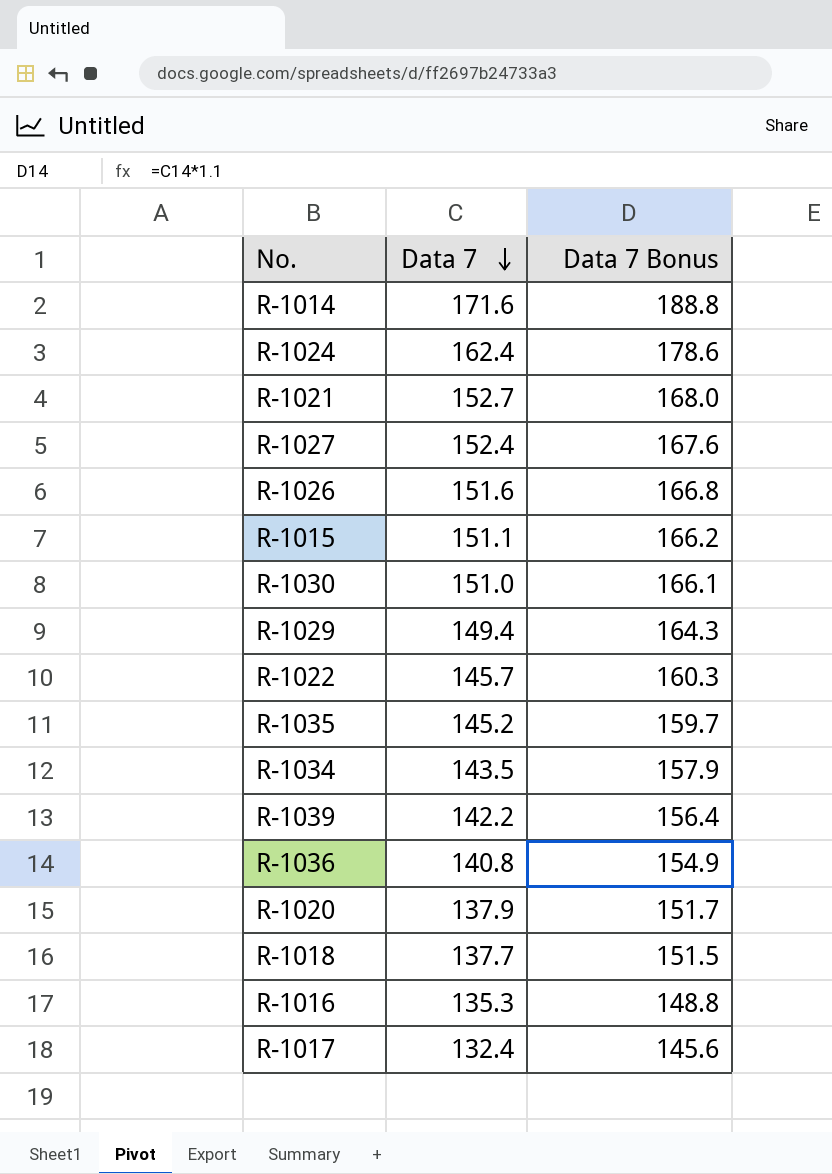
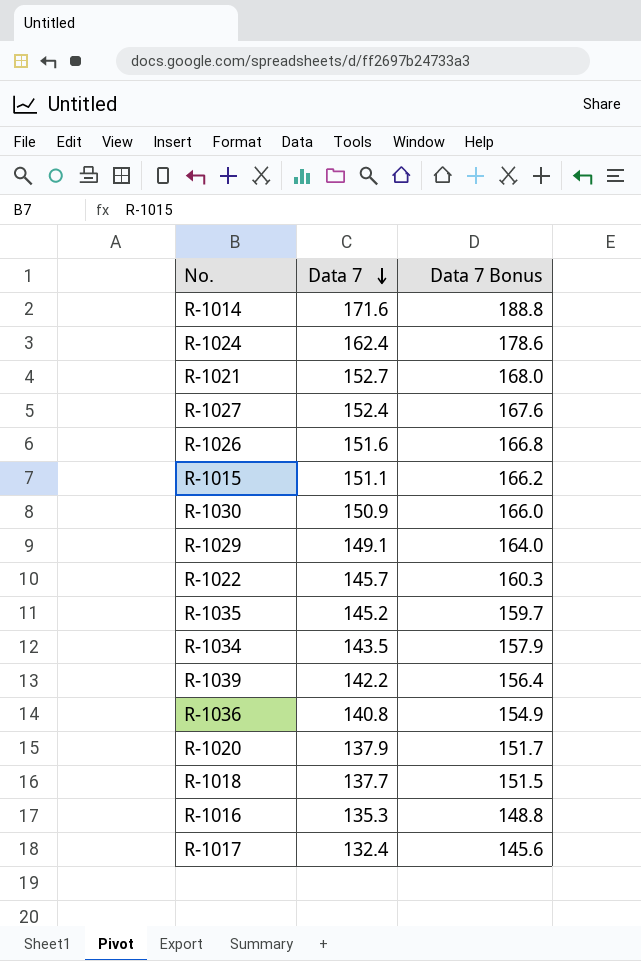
R-1030 | Data 7: 151.0 -> 150.9
R-1030 | Data 7 Bonus: 166.1 -> 166.0
R-1029 | Data 7: 149.4 -> 149.1
R-1029 | Data 7 Bonus: 164.3 -> 164.0

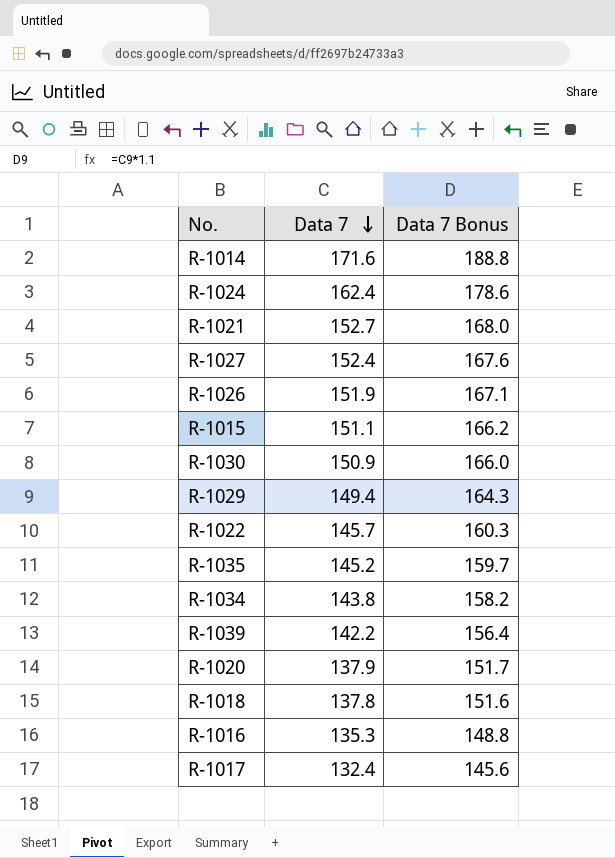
row R-1036: 140.8 | 154.9 -> none
R-1026 | Data 7: 151.6 -> 151.9
R-1026 | Data 7 Bonus: 166.8 -> 167.1
R-1029 | Data 7: 149.1 -> 149.4
R-1029 | Data 7 Bonus: 164.0 -> 164.3
R-1034 | Data 7: 143.5 -> 143.8
R-1034 | Data 7 Bonus: 157.9 -> 158.2
R-1018 | Data 7: 137.7 -> 137.8
R-1018 | Data 7 Bonus: 151.5 -> 151.6

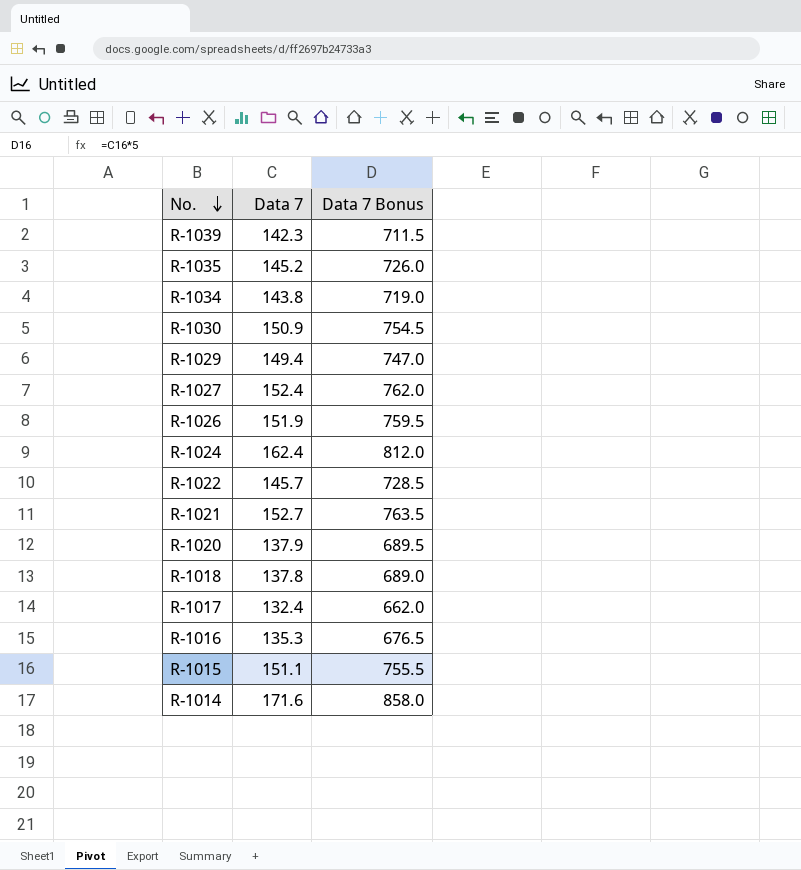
row order: Data 7 descending -> No. descending
column Data 7 Bonus | formula: [Data 7] * 1.1 -> [Data 7] * 5
R-1039 | Data 7: 142.2 -> 142.3

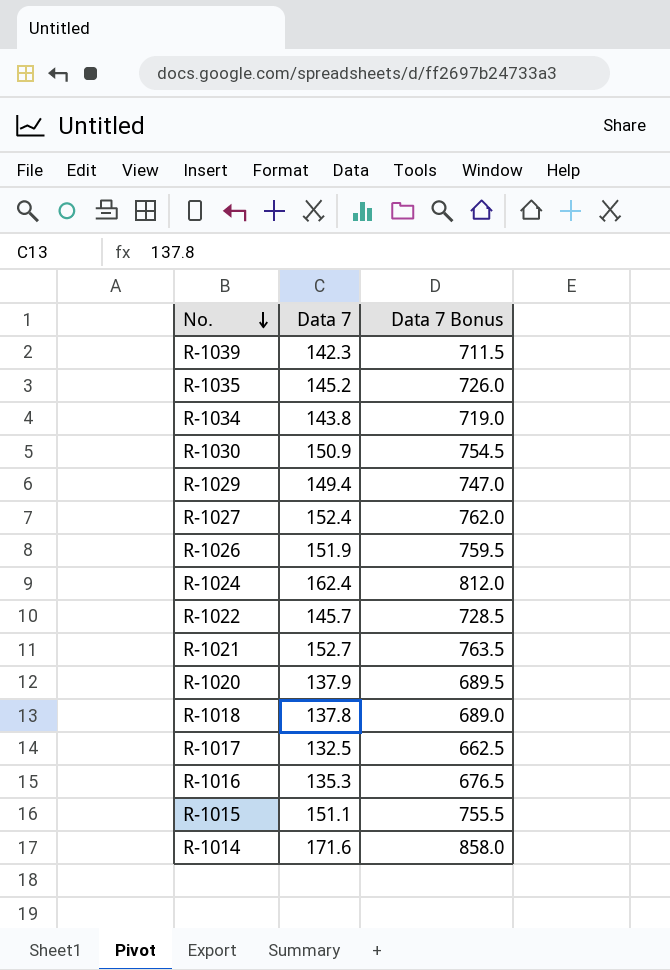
R-1017 | Data 7: 132.4 -> 132.5
R-1017 | Data 7 Bonus: 662.0 -> 662.5

